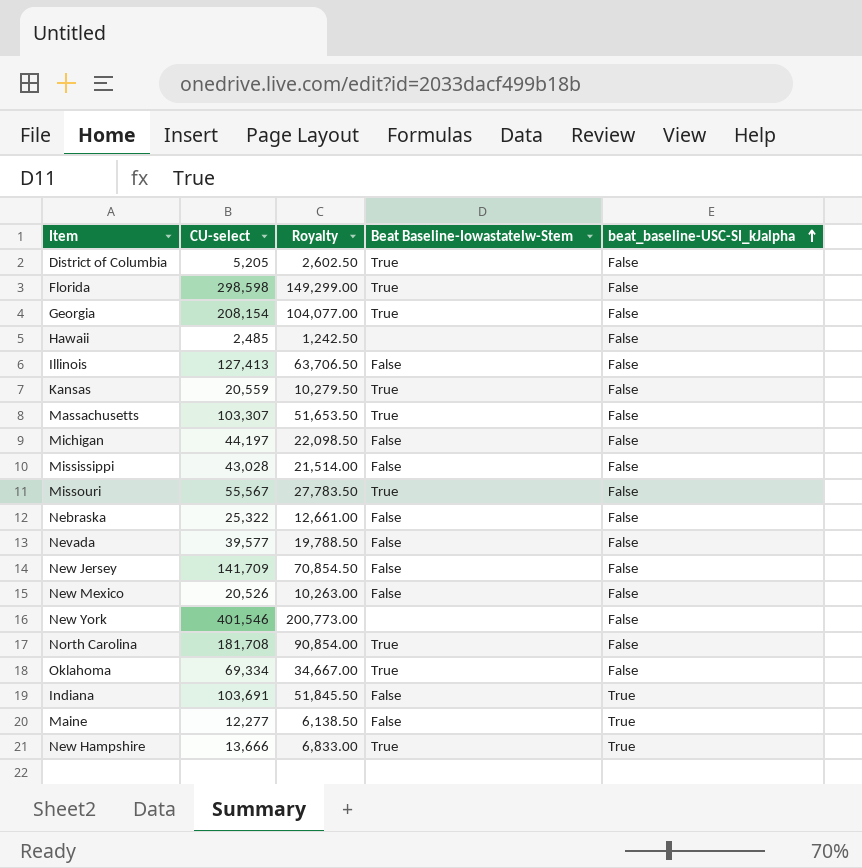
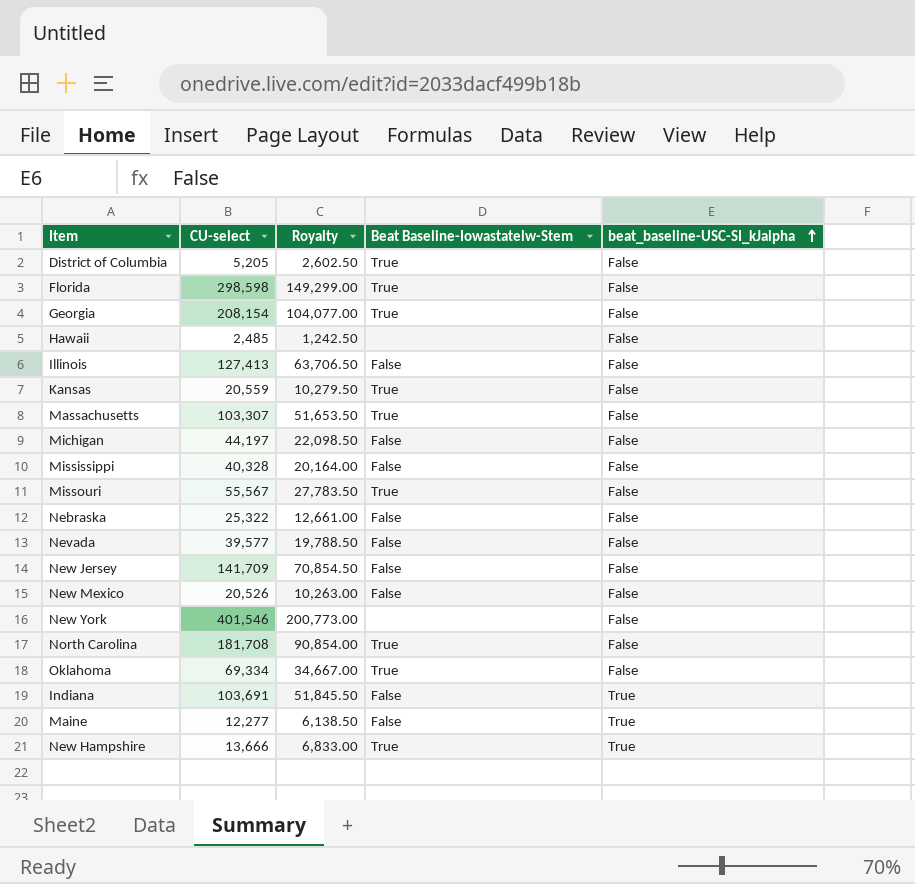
Mississippi | CU-select: 43,028 -> 40,328
Mississippi | Royalty: 21,514.00 -> 20,164.00

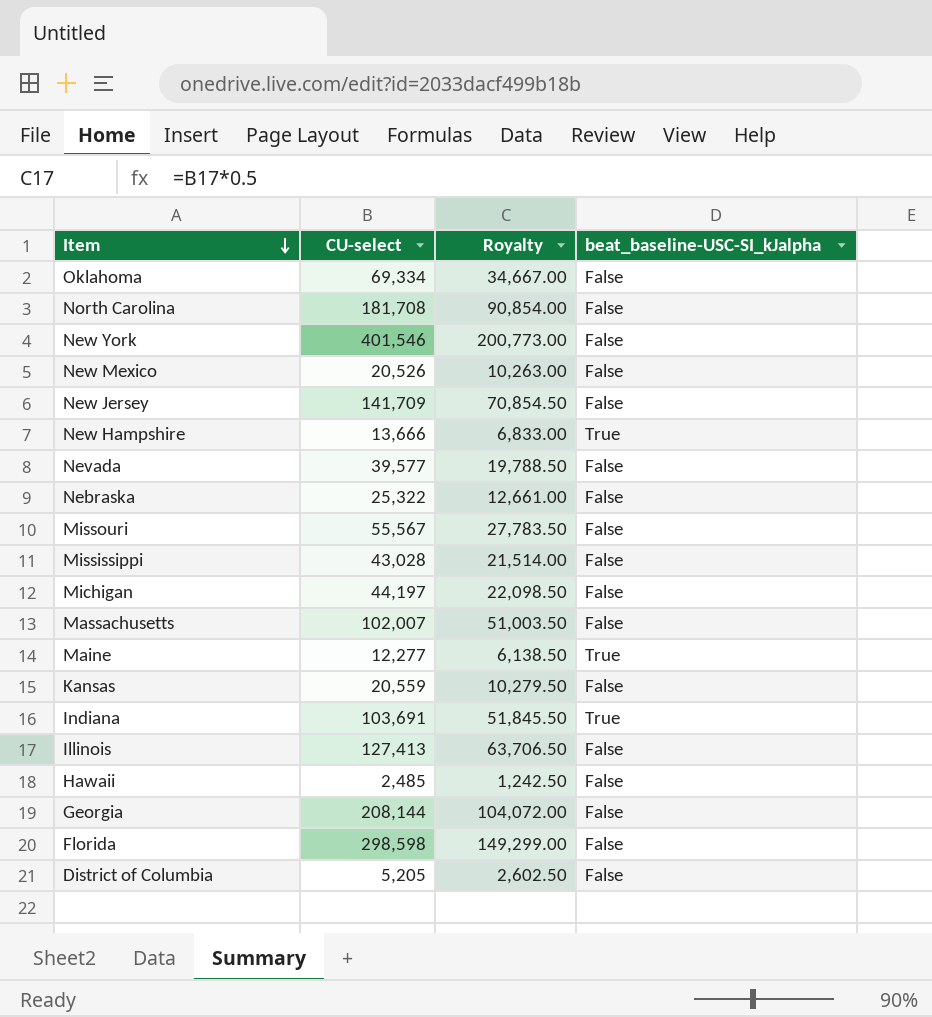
row order: beat_baseline-USC-SI_kJalpha ascending -> Item descending
column Beat Baseline-Iowastatelw-Stem | position: 4 -> none
Mississippi | CU-select: 40,328 -> 43,028
Mississippi | Royalty: 20,164.00 -> 21,514.00
Massachusetts | CU-select: 103,307 -> 102,007
Massachusetts | Royalty: 51,653.50 -> 51,003.50
Georgia | CU-select: 208,154 -> 208,144
Georgia | Royalty: 104,077.00 -> 104,072.00

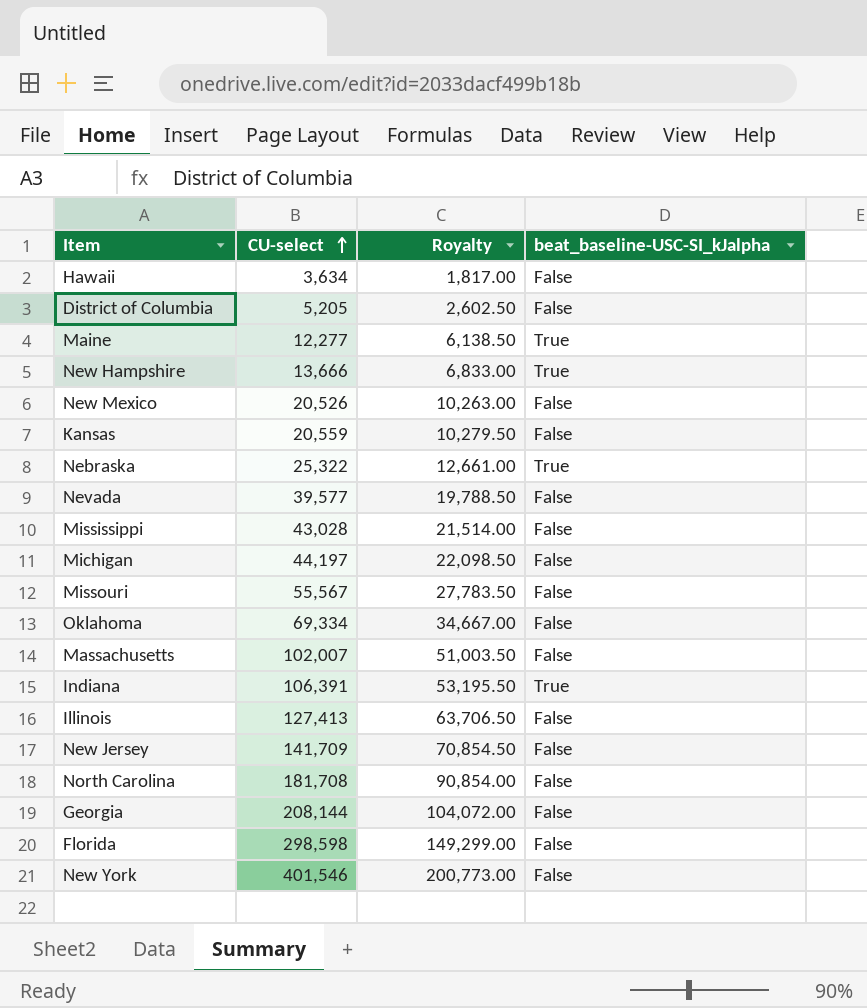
row order: Item descending -> CU-select ascending
Hawaii | CU-select: 2,485 -> 3,634
Hawaii | Royalty: 1,242.50 -> 1,817.00
Nebraska | beat_baseline-USC-SI_kJalpha: False -> True
Indiana | CU-select: 103,691 -> 106,391
Indiana | Royalty: 51,845.50 -> 53,195.50

